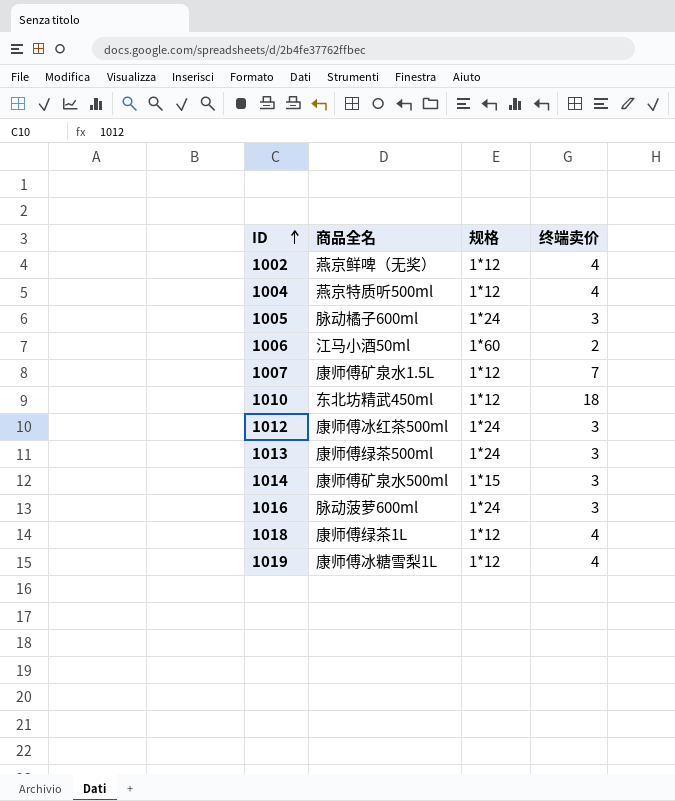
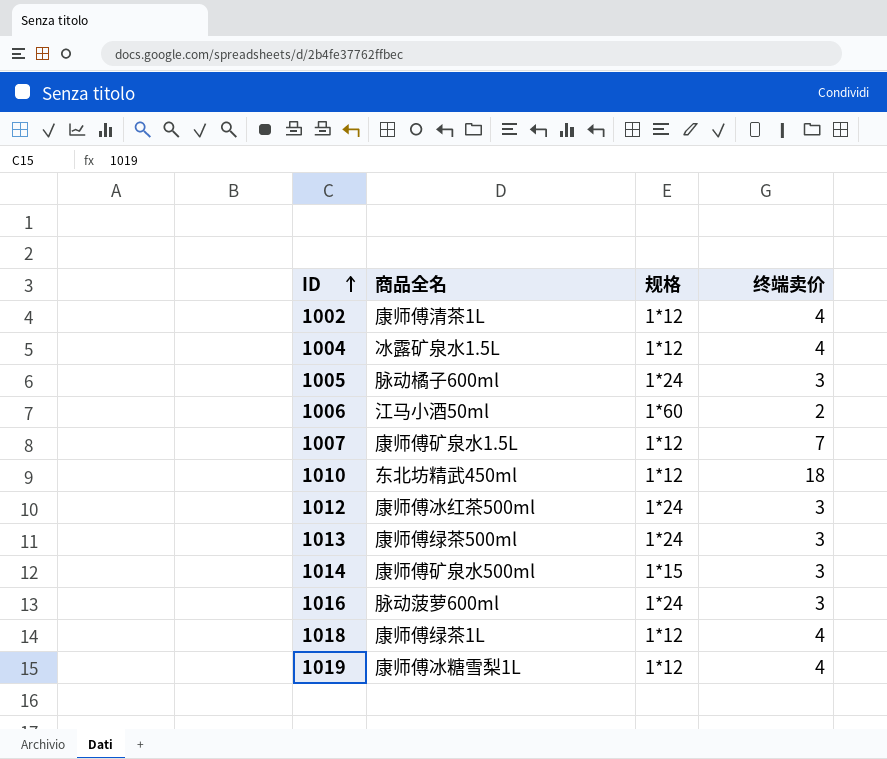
1002 | 商品全名: 燕京鲜啤（无奖） -> 康师傅清茶1L
1004 | 商品全名: 燕京特质听500ml -> 冰露矿泉水1.5L

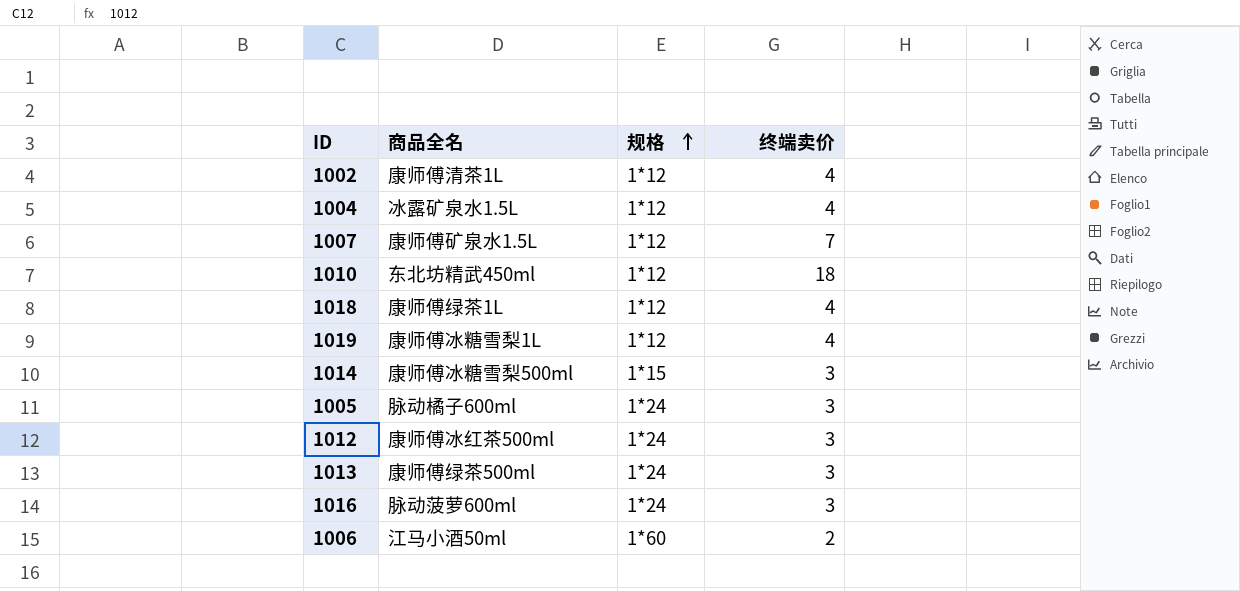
row order: ID ascending -> 规格 ascending
1014 | 商品全名: 康师傅矿泉水500ml -> 康师傅冰糖雪梨500ml

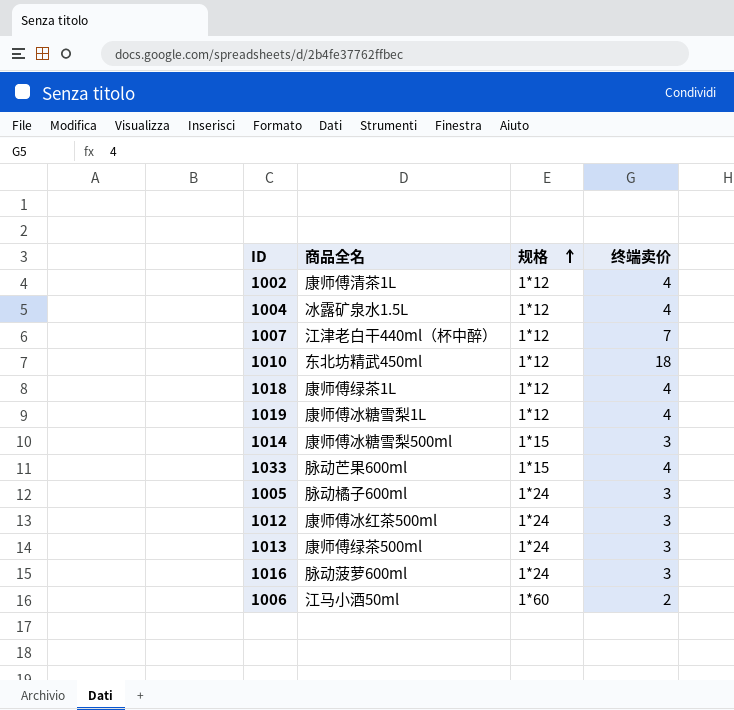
1007 | 商品全名: 康师傅矿泉水1.5L -> 江津老白干440ml（杯中醉）
row 1033: none -> 脉动芒果600ml | 1*15 | 4

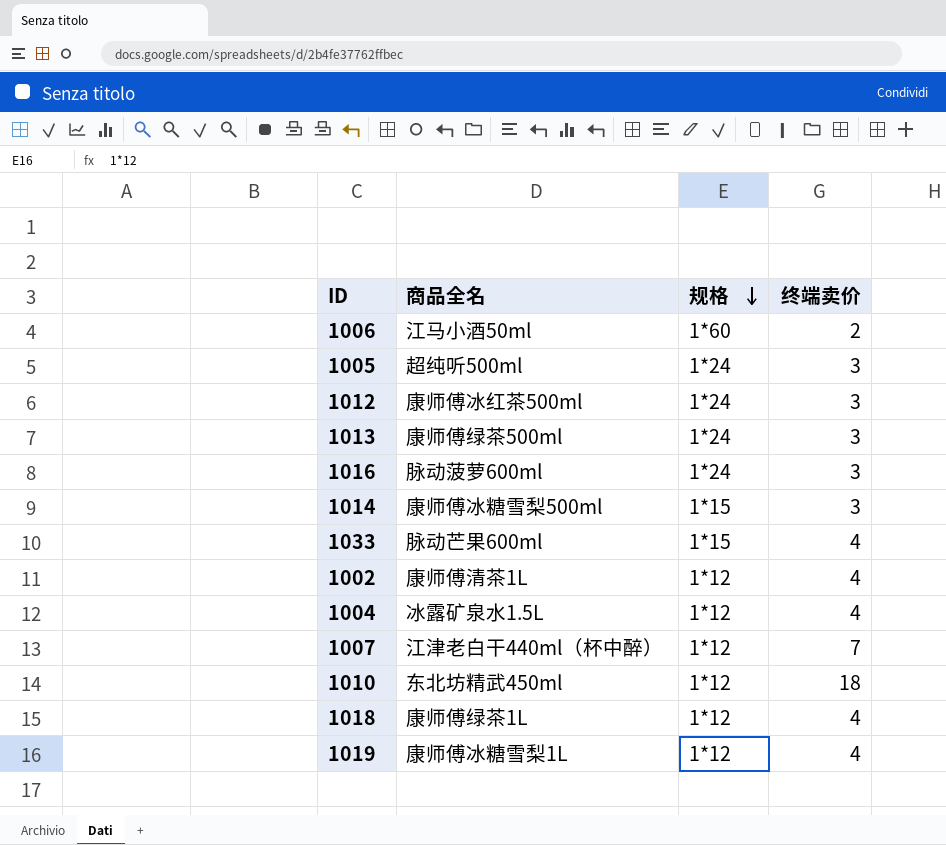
row order: 规格 ascending -> 规格 descending
1005 | 商品全名: 脉动橘子600ml -> 超纯听500ml

